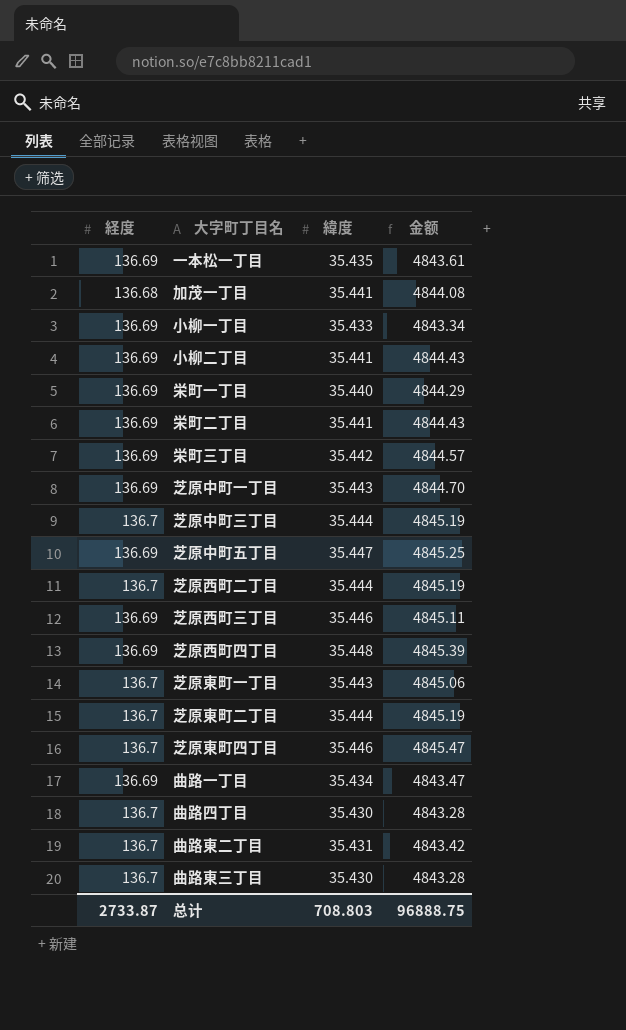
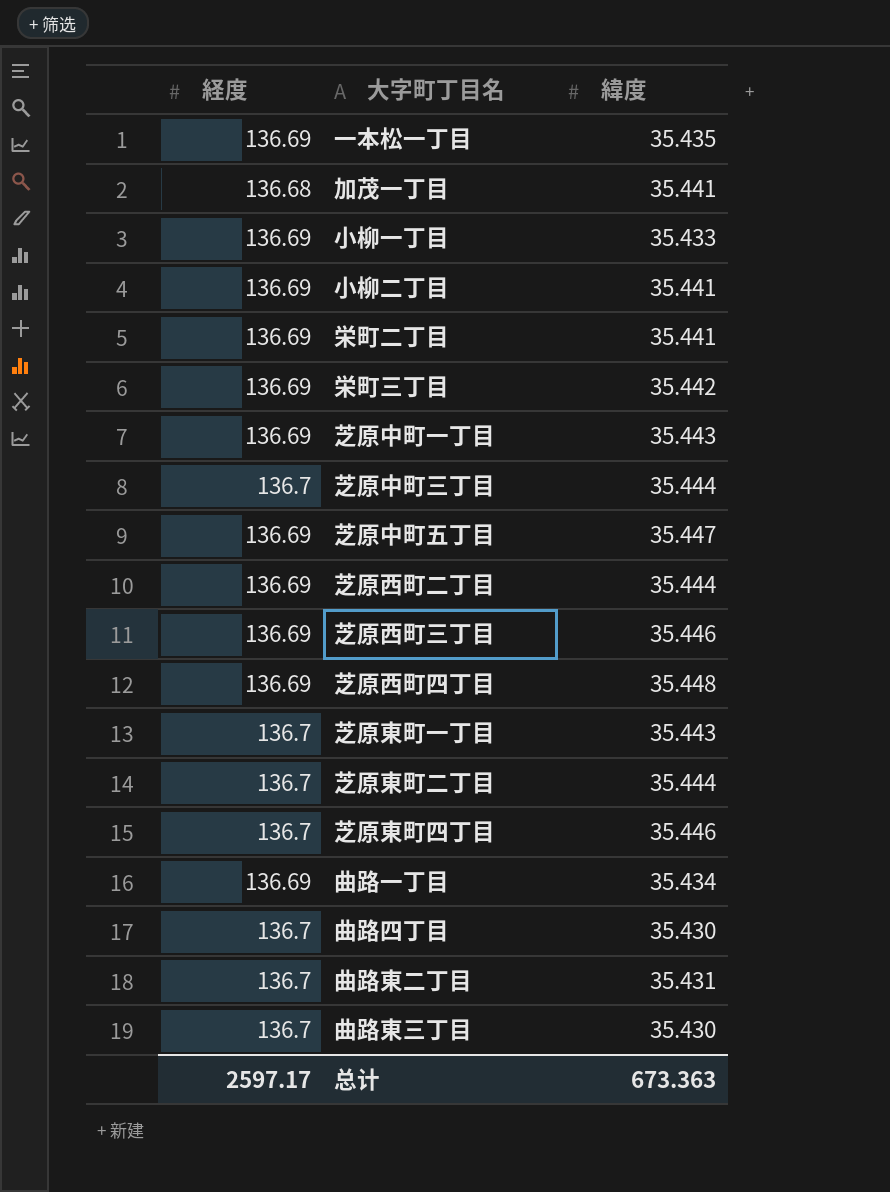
column 金额 | formula: [経度] * [緯度] -> none
row 栄町一丁目: 136.69 | 35.440 | 4844.29 -> none
芝原西町二丁目 | 経度: 136.7 -> 136.69
总计 | 経度: 2733.87 -> 2597.17
总计 | 緯度: 708.803 -> 673.363

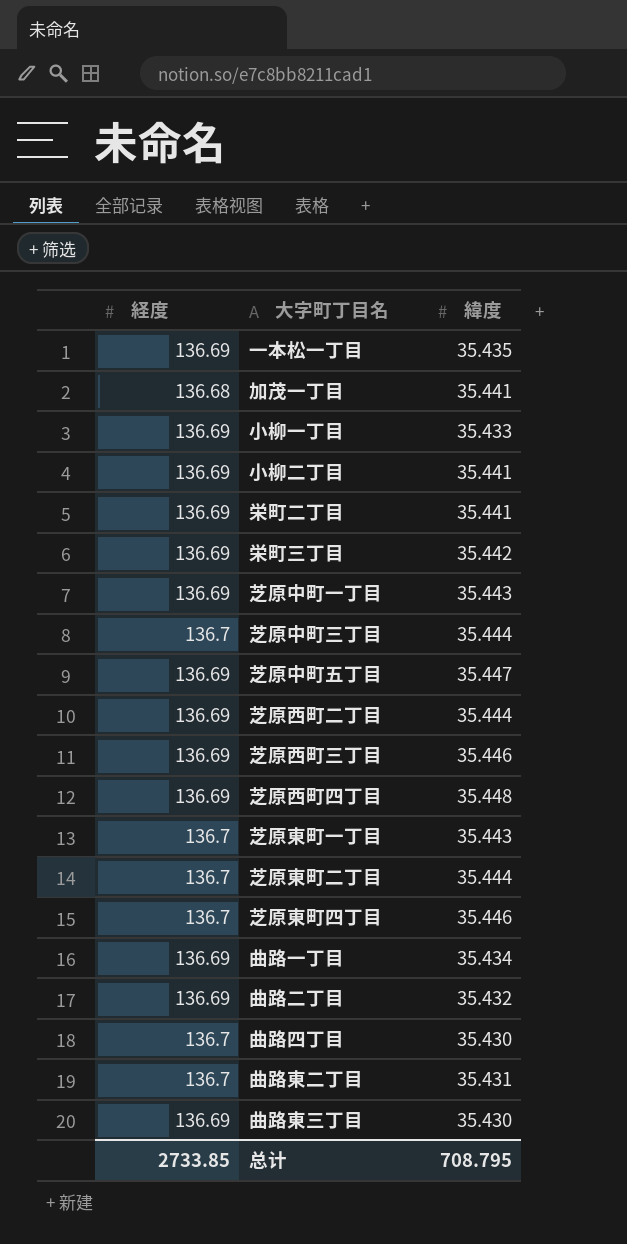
row 曲路二丁目: none -> 136.69 | 35.432
曲路東三丁目 | 経度: 136.7 -> 136.69
总计 | 経度: 2597.17 -> 2733.85
总计 | 緯度: 673.363 -> 708.795

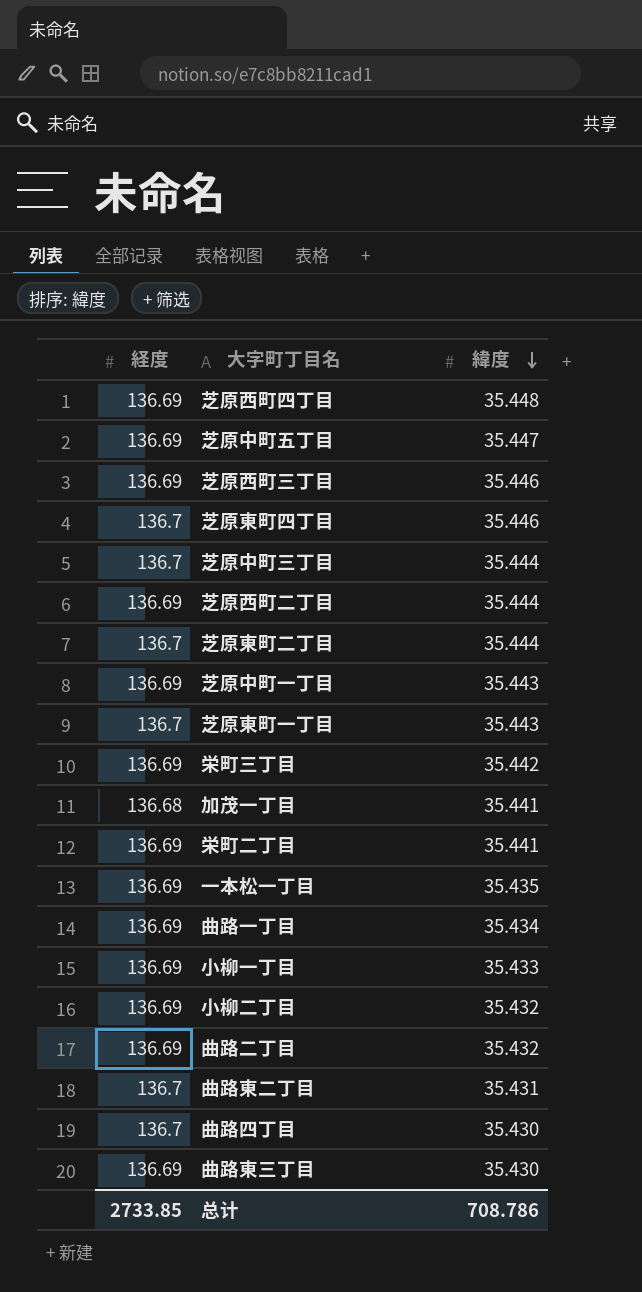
row order: none -> 緯度 descending
小柳二丁目 | 緯度: 35.441 -> 35.432
总计 | 緯度: 708.795 -> 708.786

